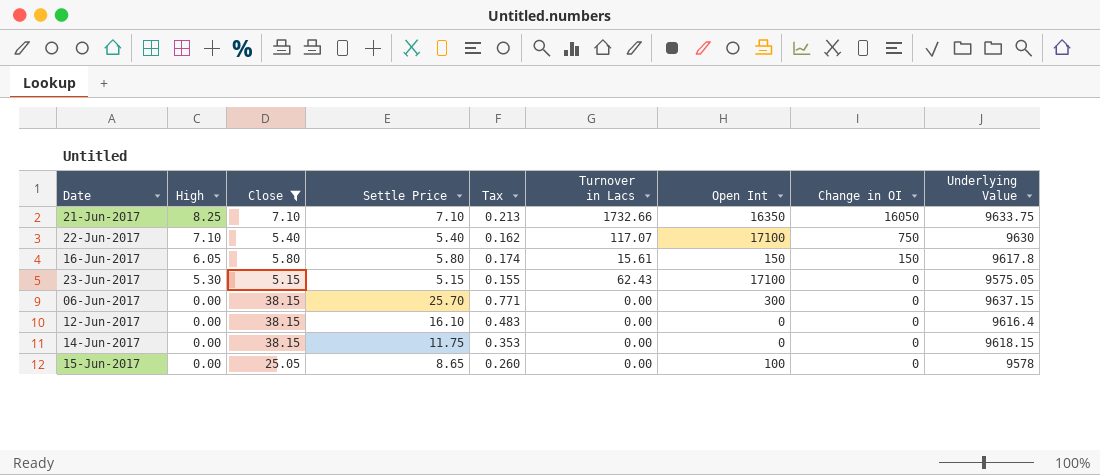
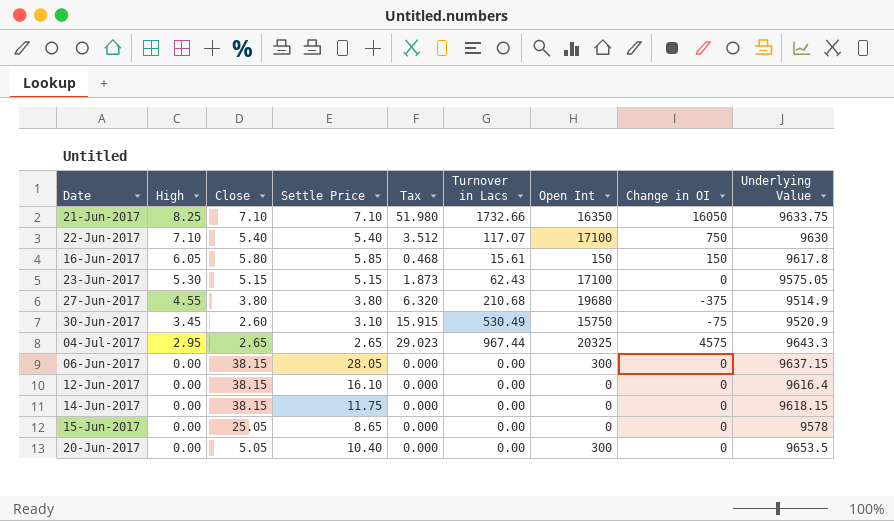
filter: Close >= 5.15 -> none
column Tax | formula: [Settle Price] * 0.03 -> [Turnover in Lacs] * 0.03
16-Jun-2017 | Settle Price: 5.80 -> 5.85
06-Jun-2017 | Settle Price: 25.70 -> 28.05
15-Jun-2017 | Open Int: 100 -> 0

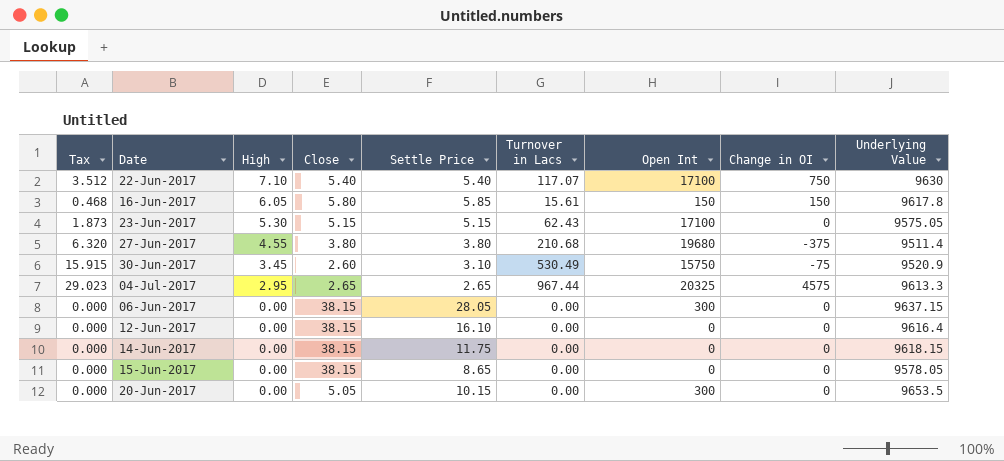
column Tax | position: 5 -> 1
row 21-Jun-2017: 8.25 | 7.10 | 7.10 | 51.980 | 1732.66 | 16350 | 16050 | 9633.75 -> none
27-Jun-2017 | Underlying Value: 9514.9 -> 9511.4
04-Jul-2017 | Underlying Value: 9643.3 -> 9613.3
15-Jun-2017 | Close: 25.05 -> 38.15
15-Jun-2017 | Underlying Value: 9578 -> 9578.05
20-Jun-2017 | Settle Price: 10.40 -> 10.15

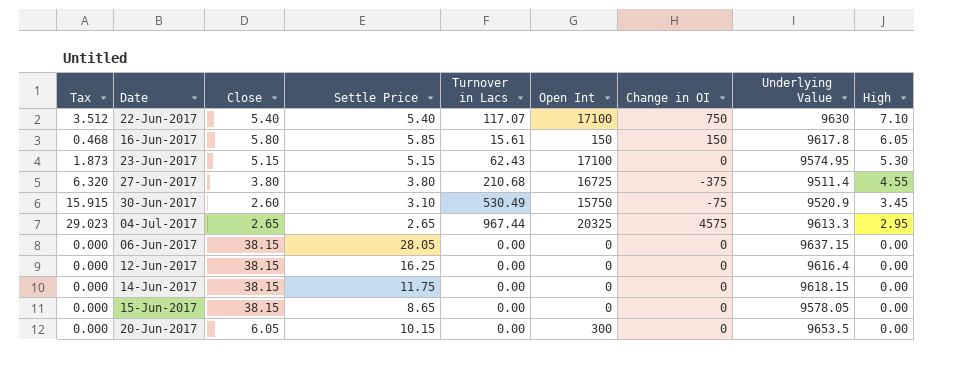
column High | position: 3 -> 9
23-Jun-2017 | Underlying Value: 9575.05 -> 9574.95
27-Jun-2017 | Open Int: 19680 -> 16725
06-Jun-2017 | Open Int: 300 -> 0
12-Jun-2017 | Settle Price: 16.10 -> 16.25
20-Jun-2017 | Close: 5.05 -> 6.05

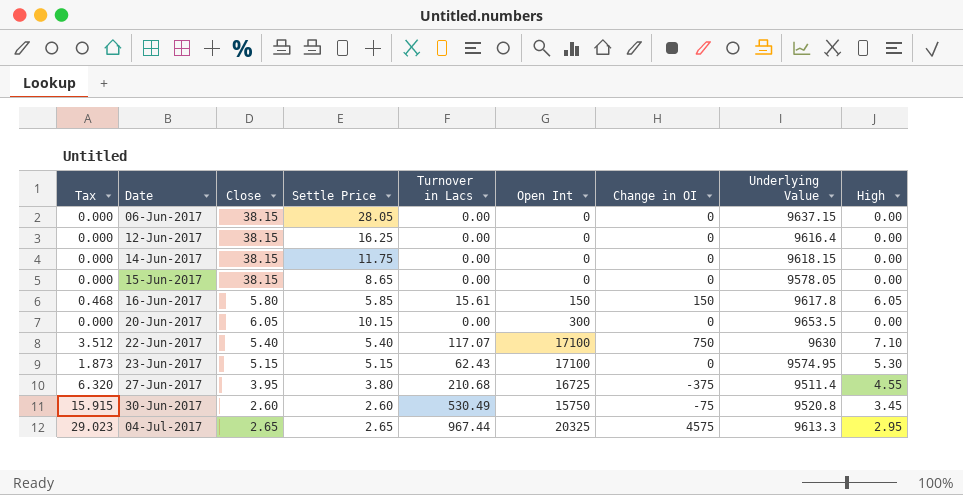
row order: High descending -> Date ascending
27-Jun-2017 | Close: 3.80 -> 3.95
30-Jun-2017 | Settle Price: 3.10 -> 2.60
30-Jun-2017 | Underlying Value: 9520.9 -> 9520.8

